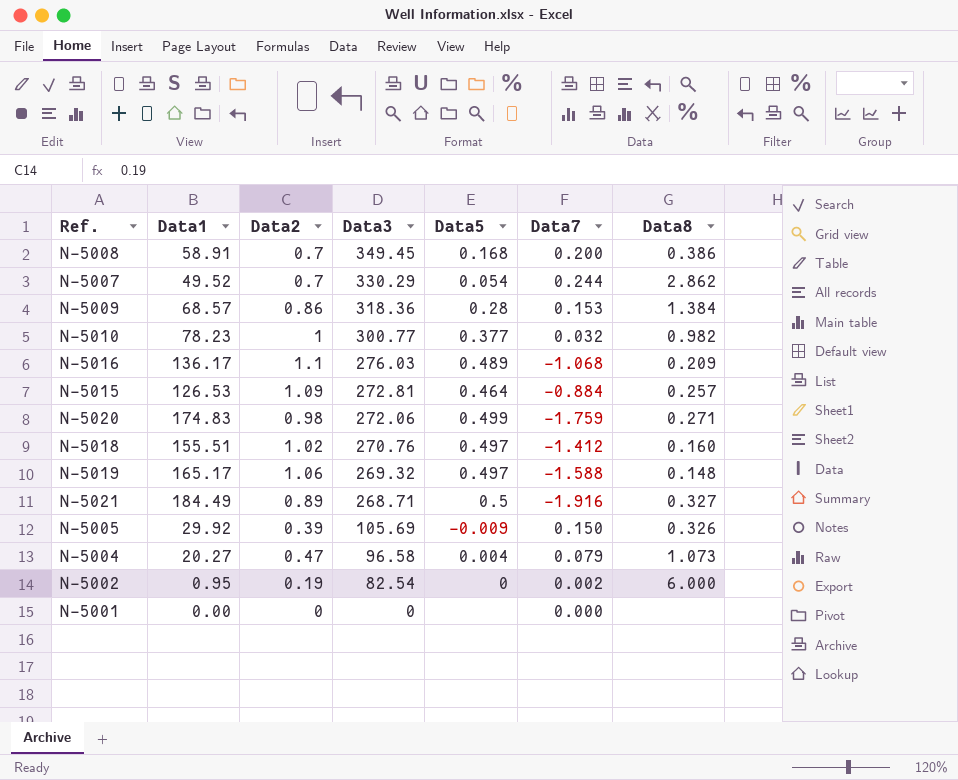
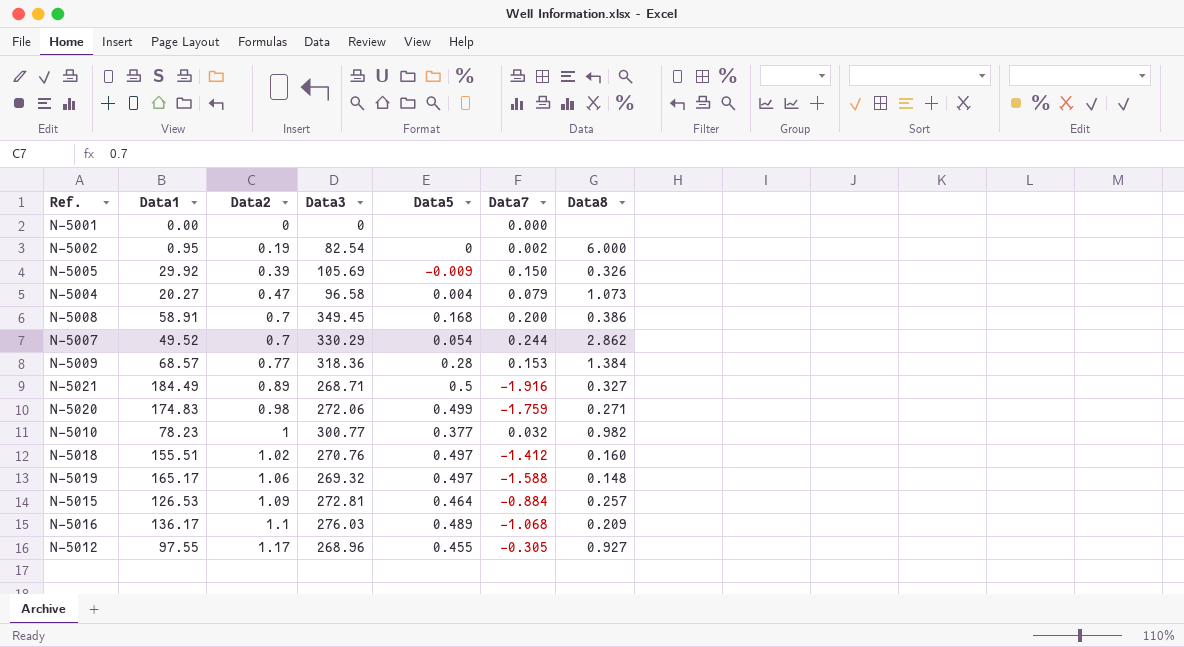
row order: Data3 descending -> Data2 ascending
N-5009 | Data2: 0.86 -> 0.77
row N-5012: none -> 97.55 | 1.17 | 268.96 | 0.455 | -0.305 | 0.927

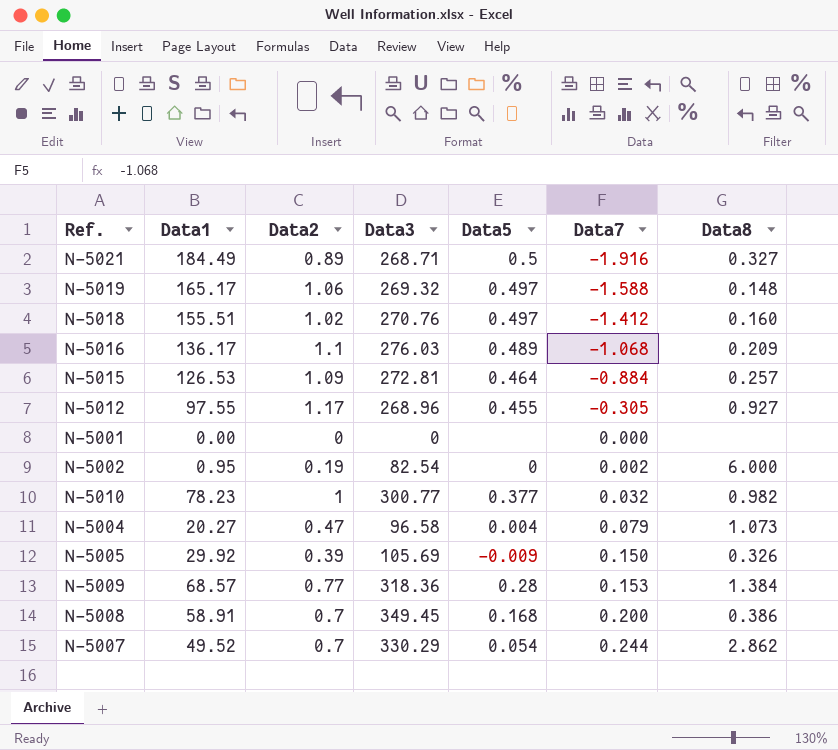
row order: Data2 ascending -> Data7 ascending
row N-5020: 174.83 | 0.98 | 272.06 | 0.499 | -1.759 | 0.271 -> none

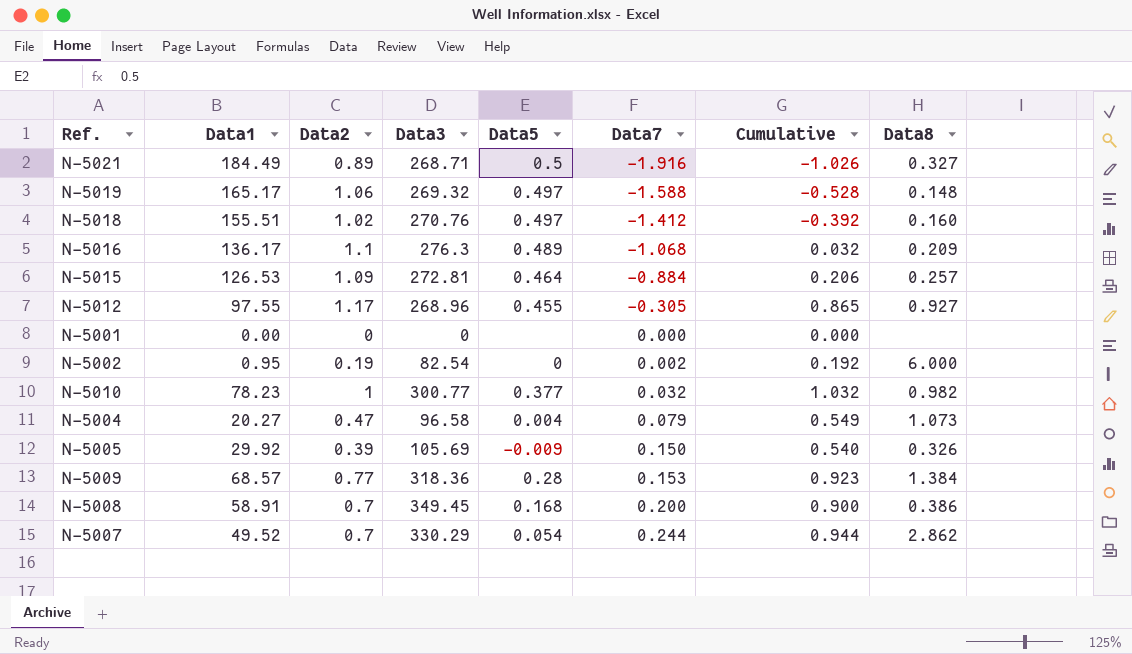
column Cumulative | formula: none -> [Data2] + [Data7]
N-5016 | Data3: 276.03 -> 276.3

